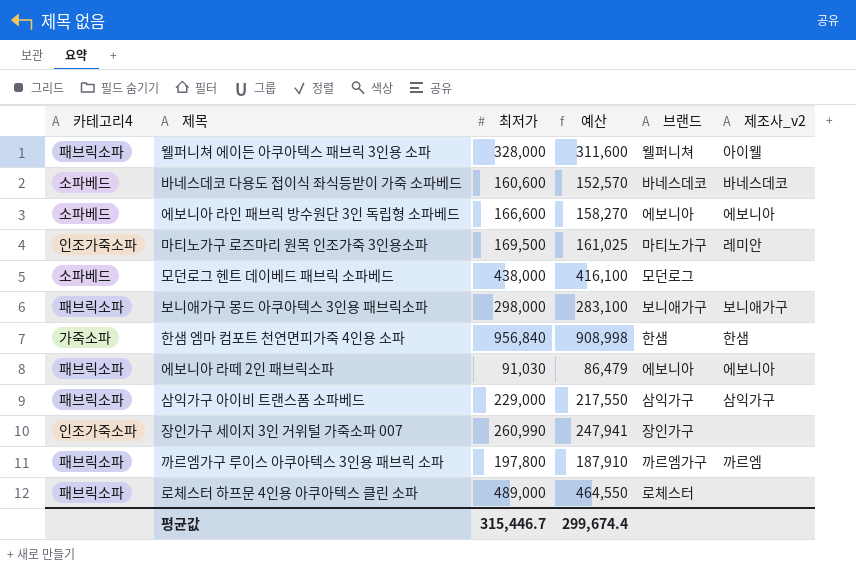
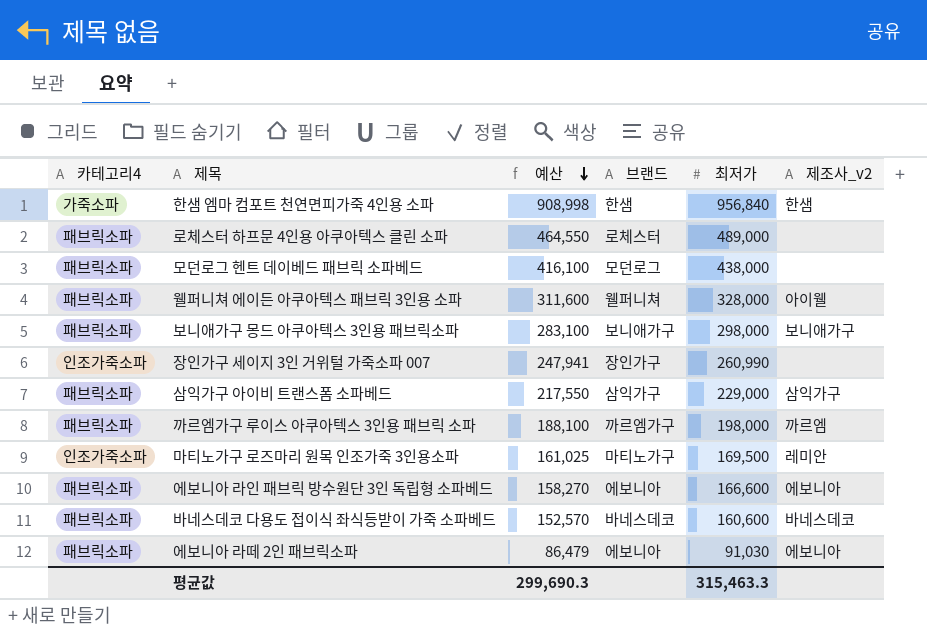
row order: none -> 예산 descending
column 최저가 | position: 3 -> 5
모던로그 헨트 데이베드 패브릭 소파베드 | 카테고리4: 소파베드 -> 패브릭소파
까르엠가구 루이스 아쿠아텍스 3인용 패브릭 소파 | 예산: 187,910 -> 188,100
까르엠가구 루이스 아쿠아텍스 3인용 패브릭 소파 | 최저가: 197,800 -> 198,000
에보니아 라인 패브릭 방수원단 3인 독립형 소파베드 | 카테고리4: 소파베드 -> 패브릭소파
바네스데코 다용도 접이식 좌식등받이 가죽 소파베드 | 카테고리4: 소파베드 -> 패브릭소파
평균값 | 예산: 299,674.4 -> 299,690.3
평균값 | 최저가: 315,446.7 -> 315,463.3

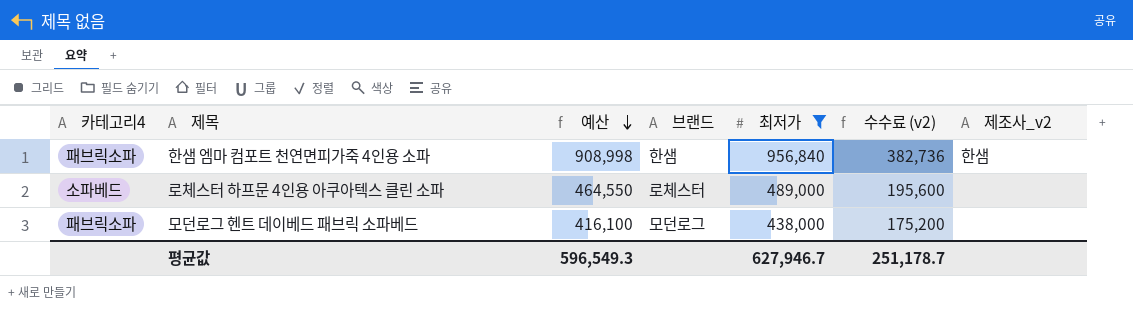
filter: none -> 최저가 >= 438,000
column 수수료 (v2) | formula: none -> [최저가] * 0.4
한샘 엠마 컴포트 천연면피가죽 4인용 소파 | 카테고리4: 가죽소파 -> 패브릭소파
로체스터 하프문 4인용 아쿠아텍스 클린 소파 | 카테고리4: 패브릭소파 -> 소파베드
평균값 | 예산: 299,690.3 -> 596,549.3
평균값 | 최저가: 315,463.3 -> 627,946.7

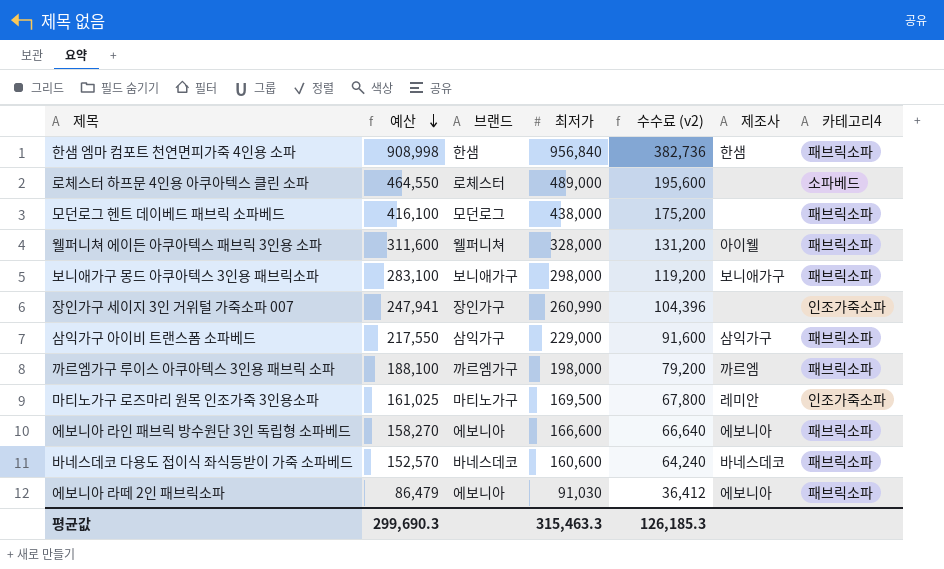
filter: 최저가 >= 438,000 -> none
column name: 제조사_v2 -> 제조사
column 카테고리4 | position: 1 -> 7
평균값 | 예산: 596,549.3 -> 299,690.3
평균값 | 최저가: 627,946.7 -> 315,463.3
평균값 | 수수료 (v2): 251,178.7 -> 126,185.3

